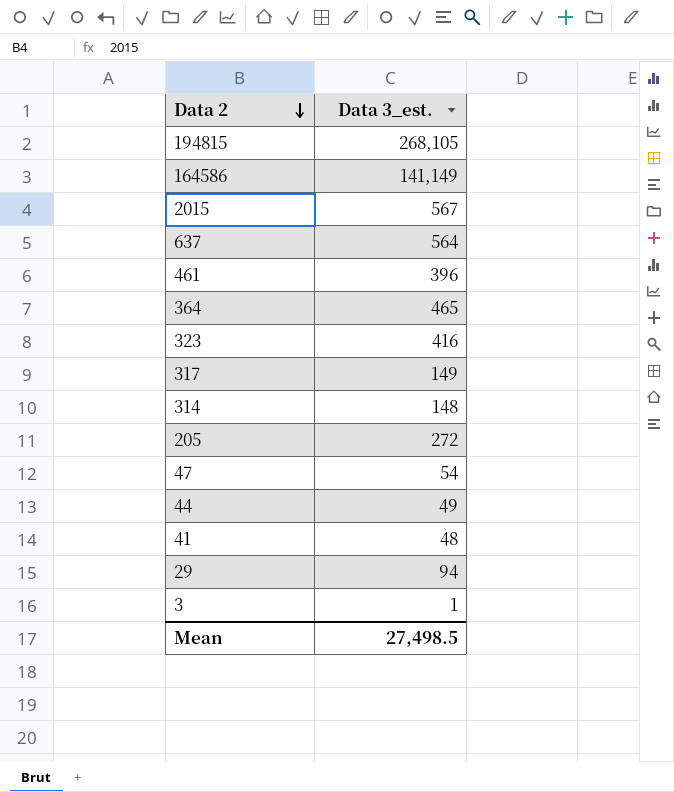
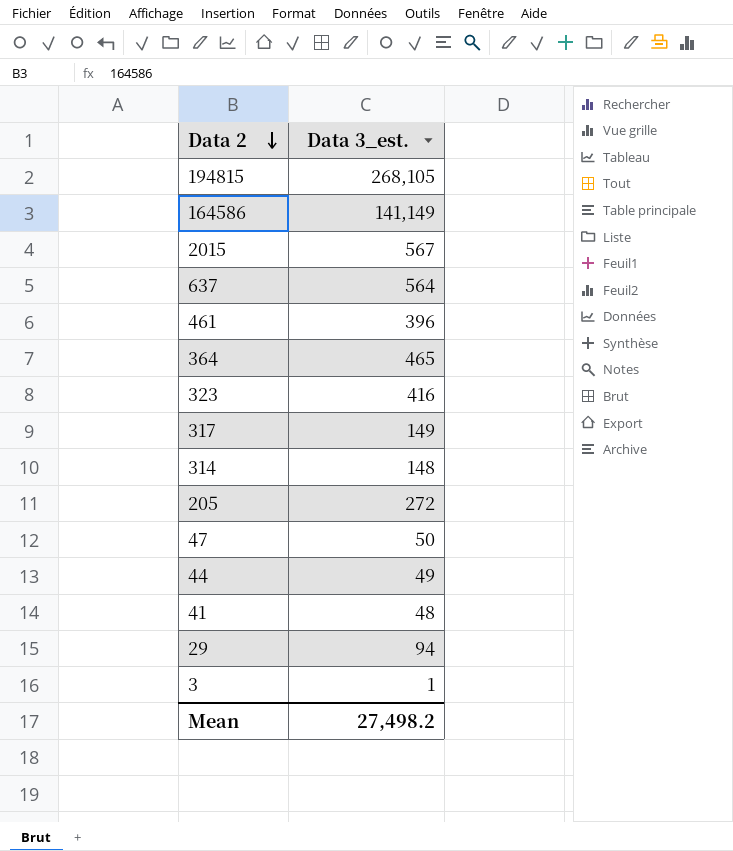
47 | Data 3_est.: 54 -> 50
Mean | Data 3_est.: 27,498.5 -> 27,498.2

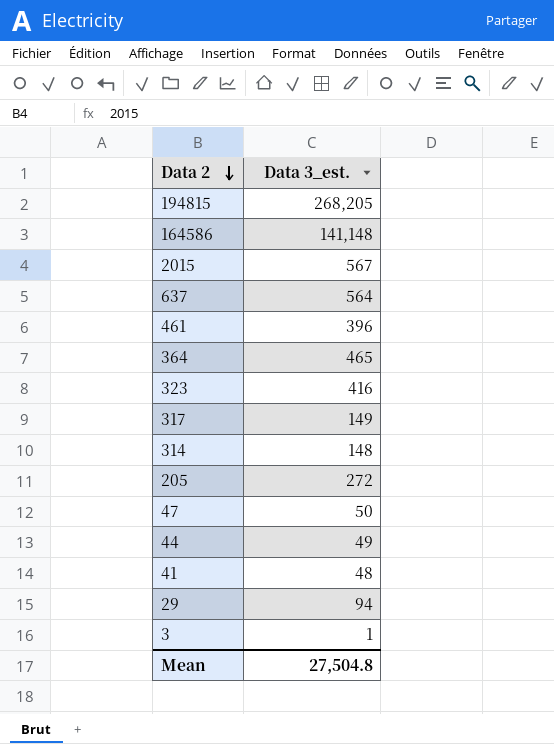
194815 | Data 3_est.: 268,105 -> 268,205
164586 | Data 3_est.: 141,149 -> 141,148
Mean | Data 3_est.: 27,498.2 -> 27,504.8

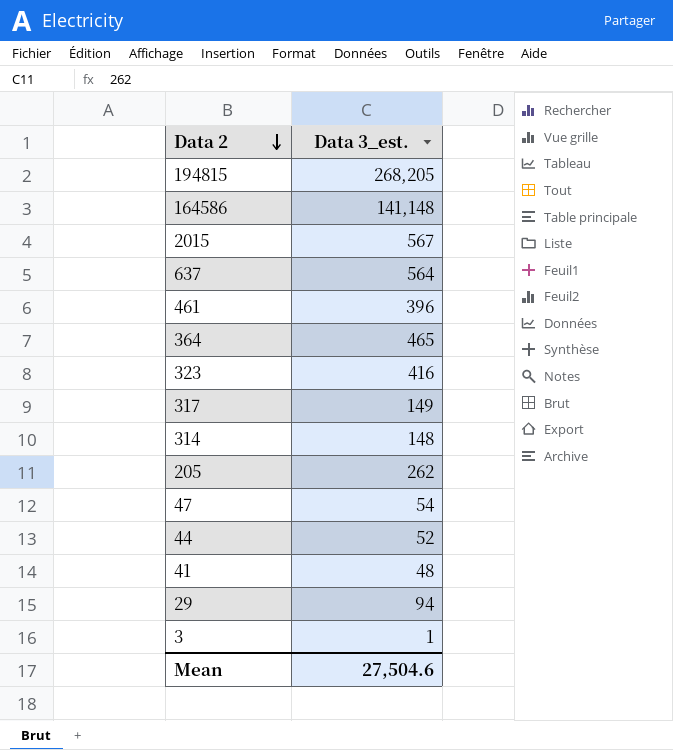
205 | Data 3_est.: 272 -> 262
47 | Data 3_est.: 50 -> 54
44 | Data 3_est.: 49 -> 52
Mean | Data 3_est.: 27,504.8 -> 27,504.6

